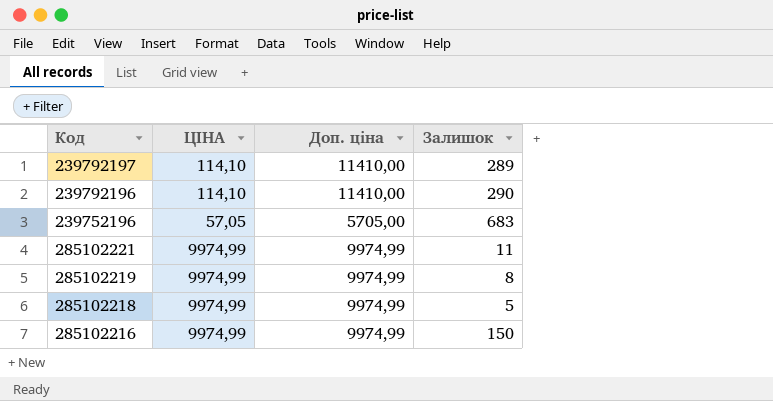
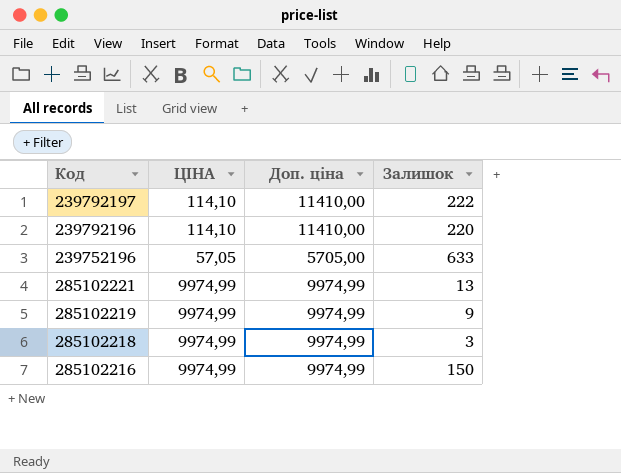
239792197 | Залишок: 289 -> 222
239792196 | Залишок: 290 -> 220
239752196 | Залишок: 683 -> 633
285102221 | Залишок: 11 -> 13
285102219 | Залишок: 8 -> 9
285102218 | Залишок: 5 -> 3

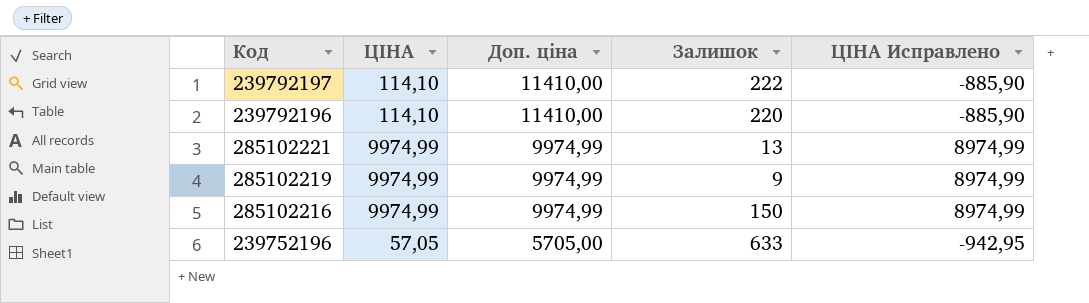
row order: none -> Доп. ціна descending
column ЦІНА Исправлено | formula: none -> [ЦІНА] - 1000
row 285102218: 9974,99 | 9974,99 | 3 -> none

